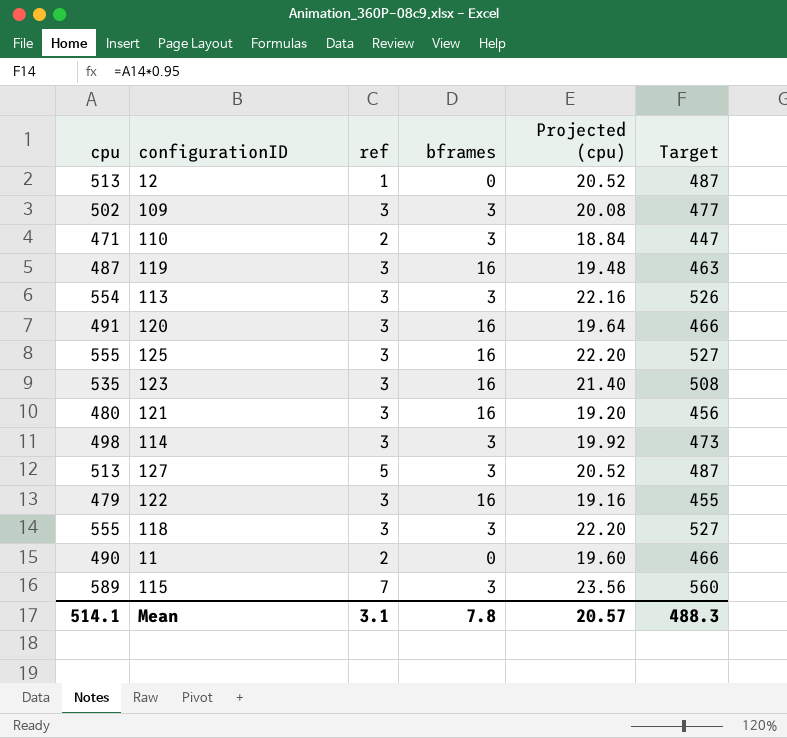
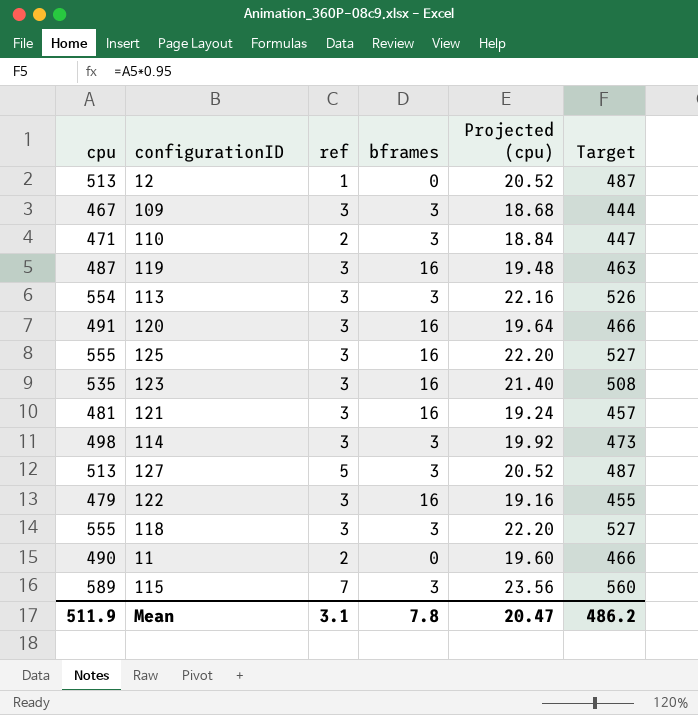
109 | cpu: 502 -> 467
109 | Projected (cpu): 20.08 -> 18.68
109 | Target: 477 -> 444
121 | cpu: 480 -> 481
121 | Projected (cpu): 19.20 -> 19.24
121 | Target: 456 -> 457
Mean | cpu: 514.1 -> 511.9
Mean | Projected (cpu): 20.57 -> 20.47
Mean | Target: 488.3 -> 486.2

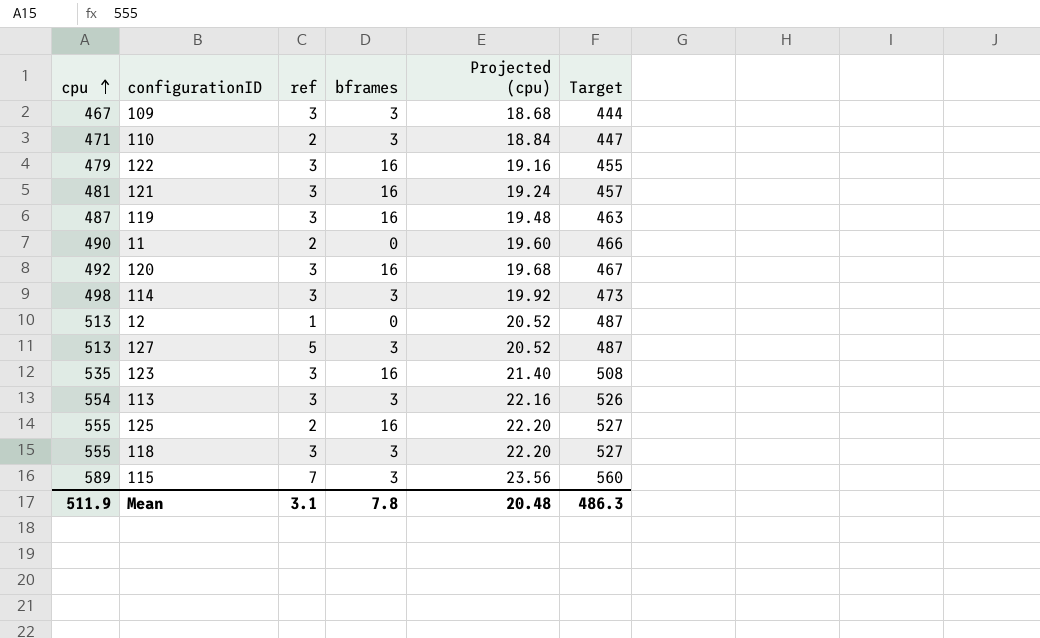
row order: none -> cpu ascending
120 | cpu: 491 -> 492
120 | Projected (cpu): 19.64 -> 19.68
120 | Target: 466 -> 467
125 | ref: 3 -> 2
Mean | Projected (cpu): 20.47 -> 20.48
Mean | Target: 486.2 -> 486.3

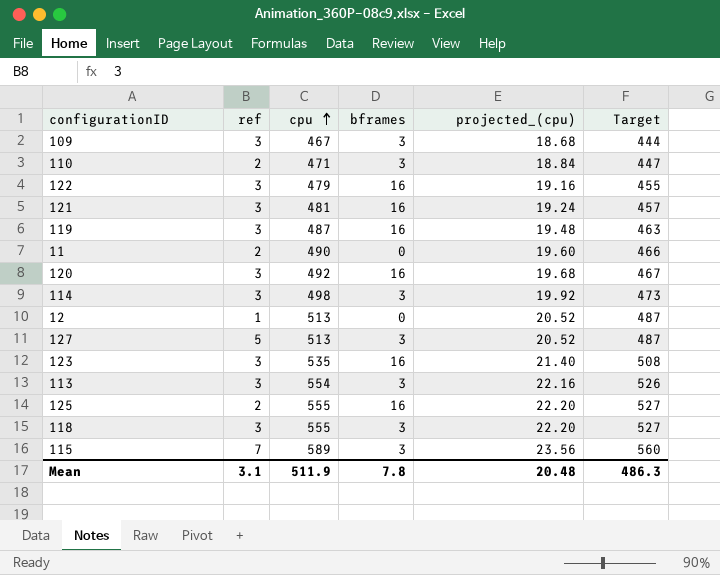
column cpu | position: 1 -> 3
column name: Projected (cpu) -> projected_(cpu)

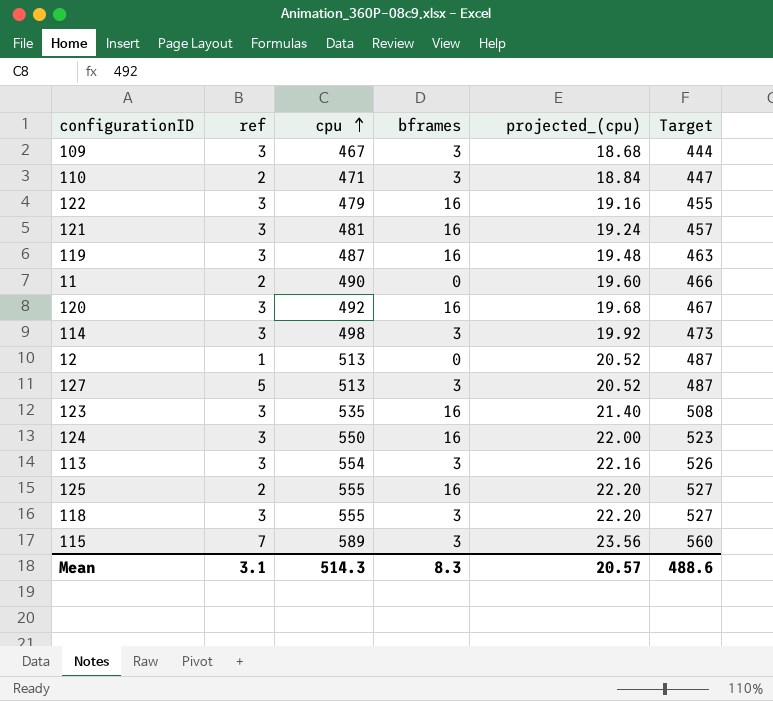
row 124: none -> 3 | 550 | 16 | 22.00 | 523
Mean | cpu: 511.9 -> 514.3
Mean | bframes: 7.8 -> 8.3
Mean | projected_(cpu): 20.48 -> 20.57
Mean | Target: 486.3 -> 488.6

